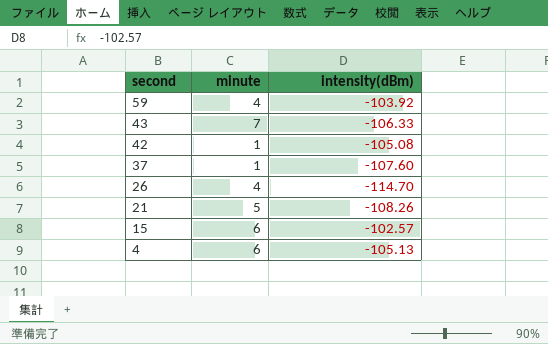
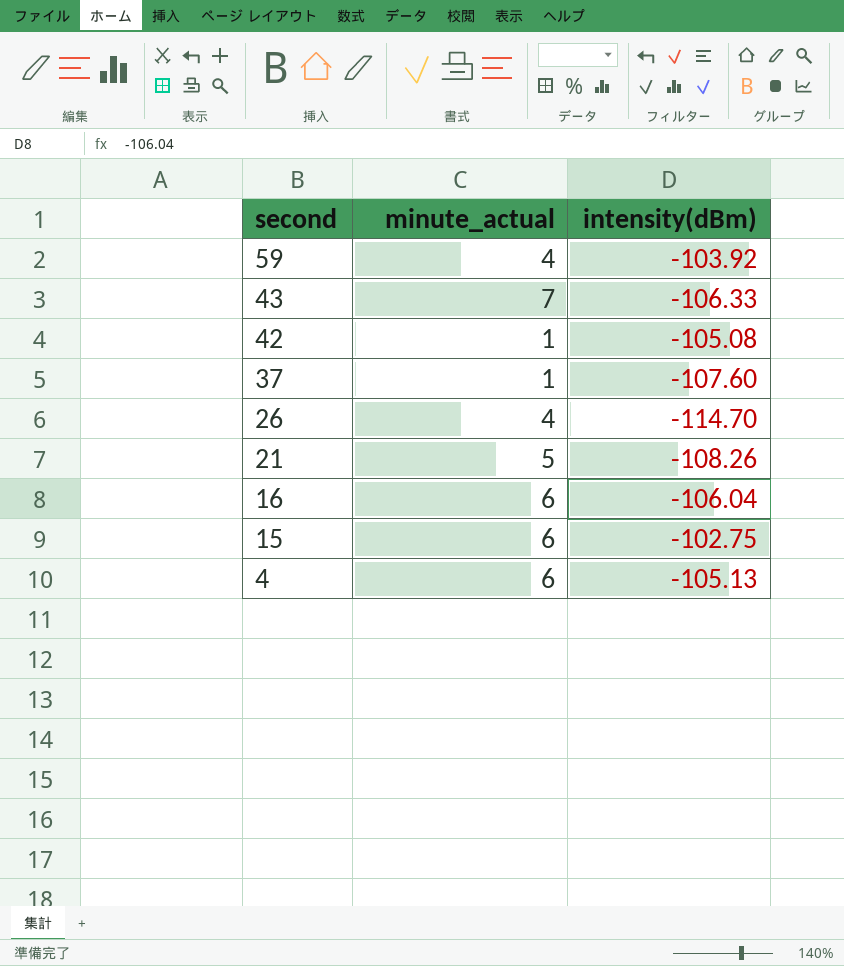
column name: minute -> minute_actual
row 16: none -> 6 | -106.04
15 | intensity(dBm): -102.57 -> -102.75

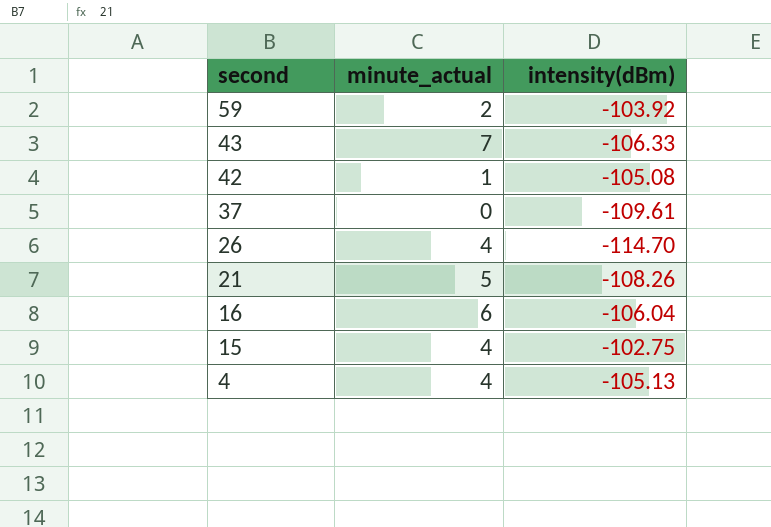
59 | minute_actual: 4 -> 2
37 | minute_actual: 1 -> 0
37 | intensity(dBm): -107.60 -> -109.61
15 | minute_actual: 6 -> 4
4 | minute_actual: 6 -> 4

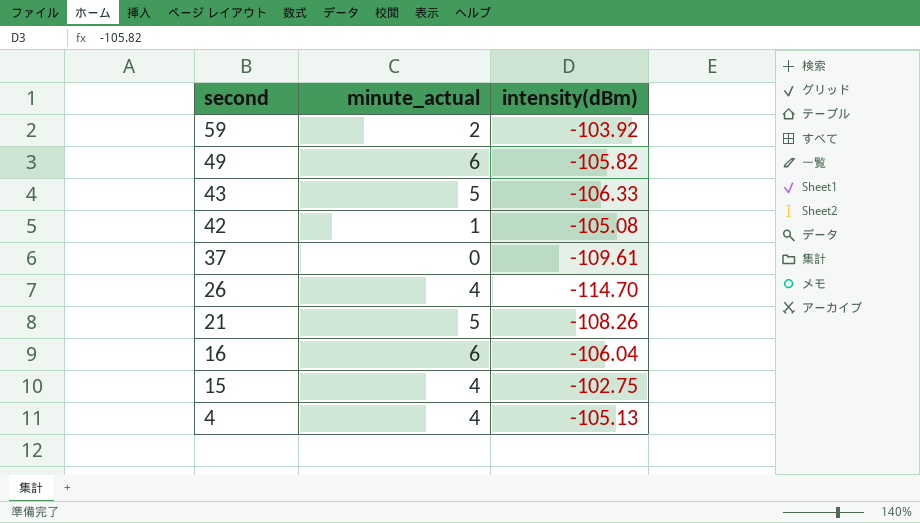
row 49: none -> 6 | -105.82
43 | minute_actual: 7 -> 5

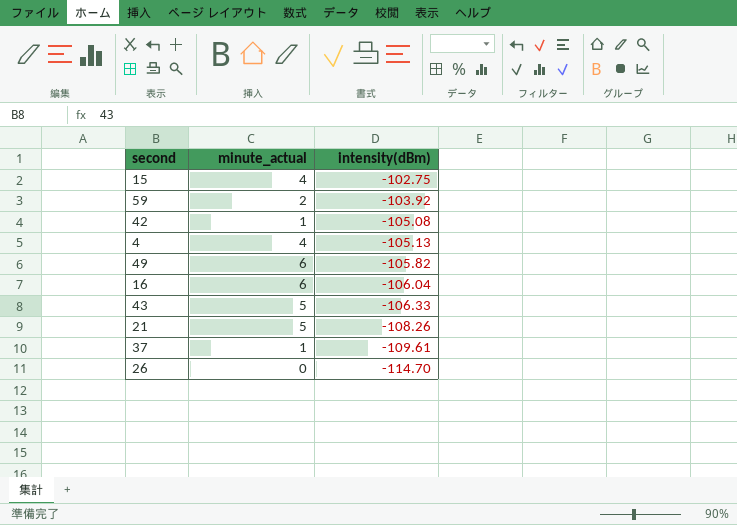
row order: second descending -> intensity(dBm) descending
37 | minute_actual: 0 -> 1
26 | minute_actual: 4 -> 0

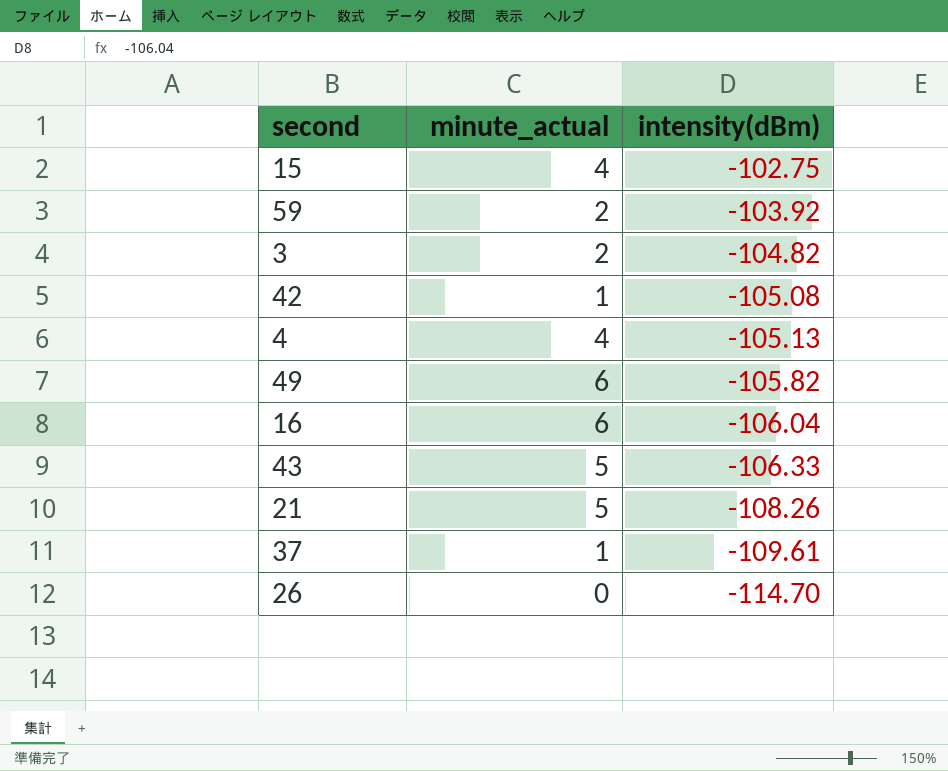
row 3: none -> 2 | -104.82

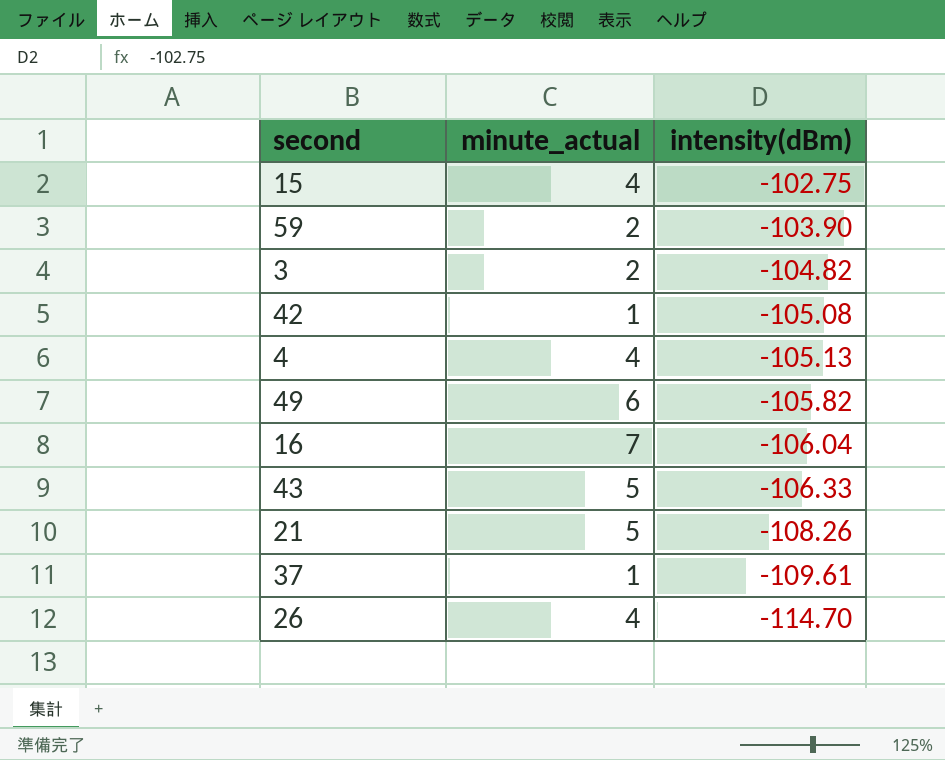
59 | intensity(dBm): -103.92 -> -103.90
16 | minute_actual: 6 -> 7
26 | minute_actual: 0 -> 4

